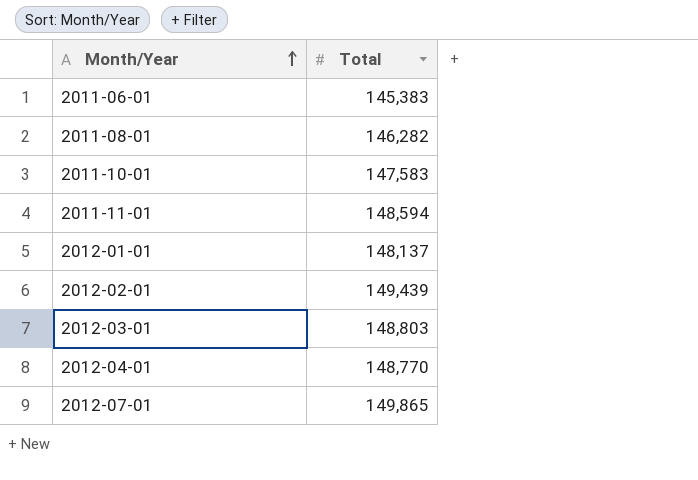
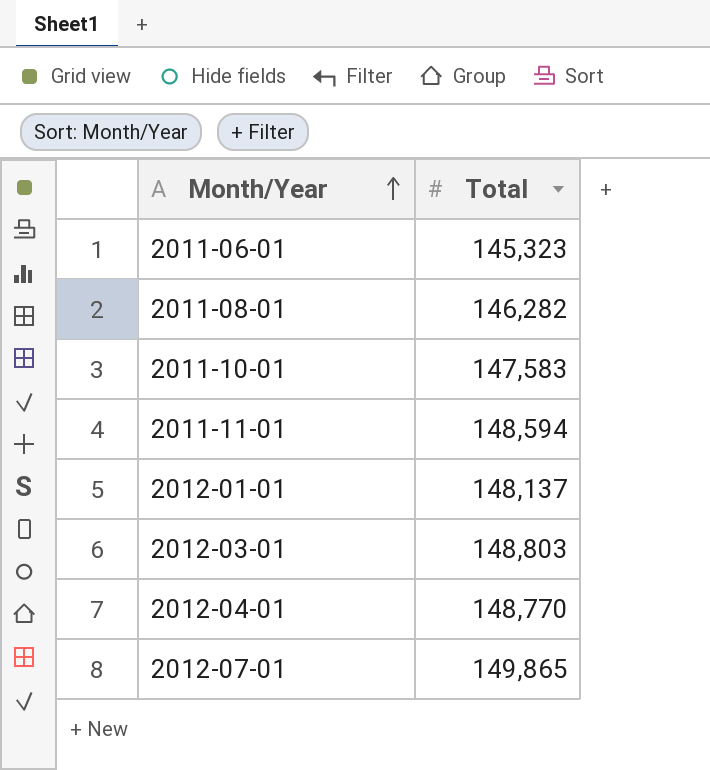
row 2012-02-01: 149,439 -> none
2011-06-01 | Total: 145,383 -> 145,323

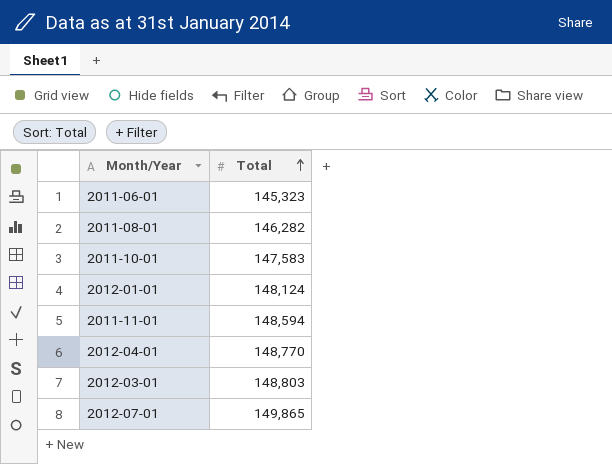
row order: Month/Year ascending -> Total ascending
2012-01-01 | Total: 148,137 -> 148,124

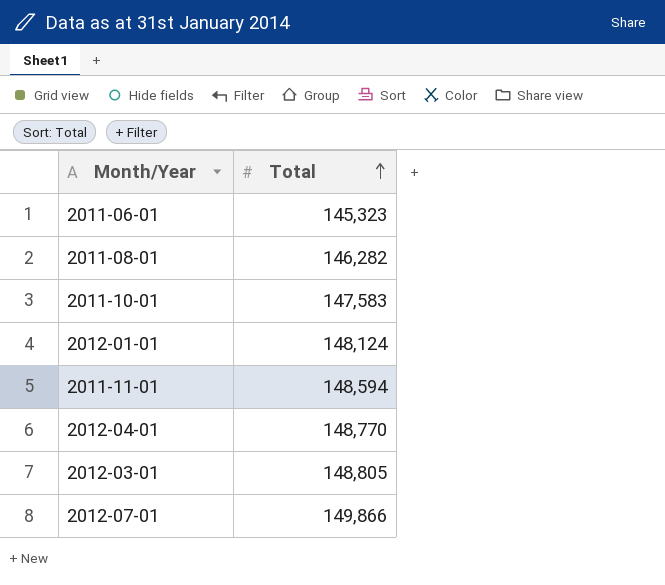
2012-03-01 | Total: 148,803 -> 148,805
2012-07-01 | Total: 149,865 -> 149,866

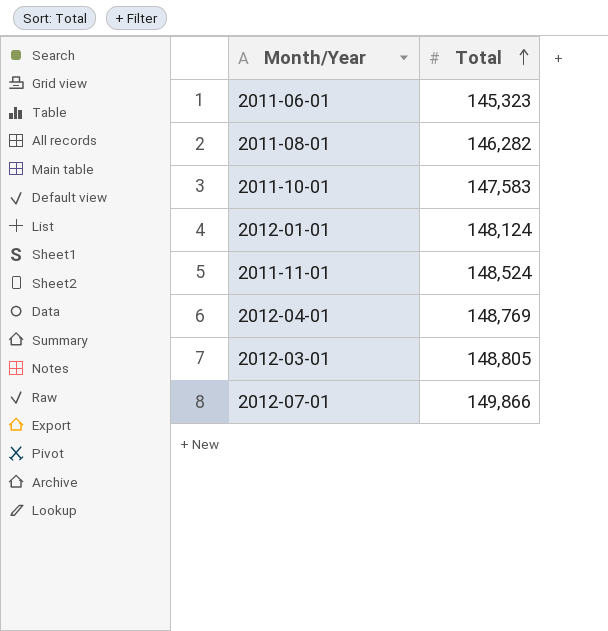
2011-11-01 | Total: 148,594 -> 148,524
2012-04-01 | Total: 148,770 -> 148,769

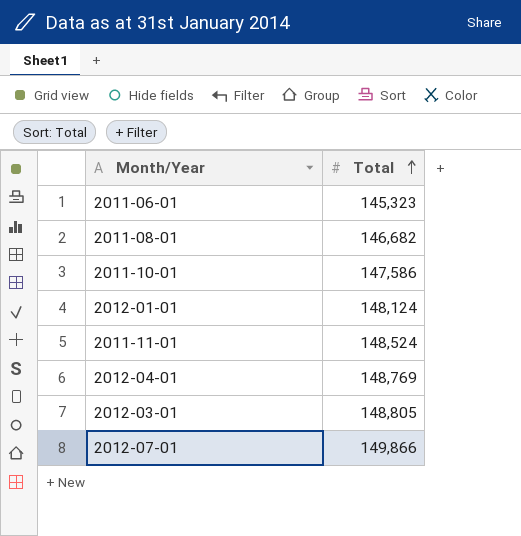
2011-08-01 | Total: 146,282 -> 146,682
2011-10-01 | Total: 147,583 -> 147,586

